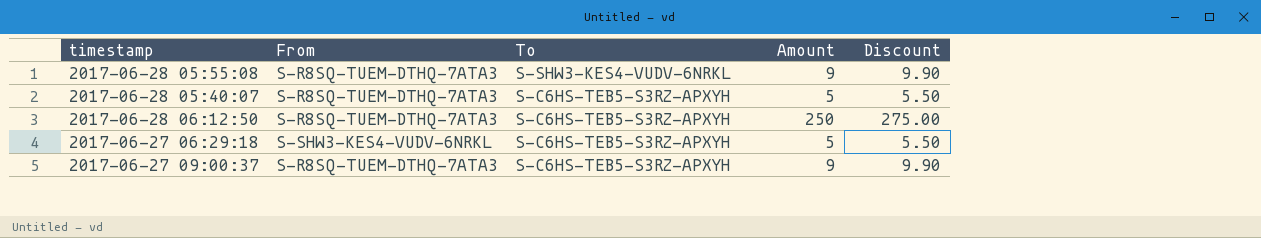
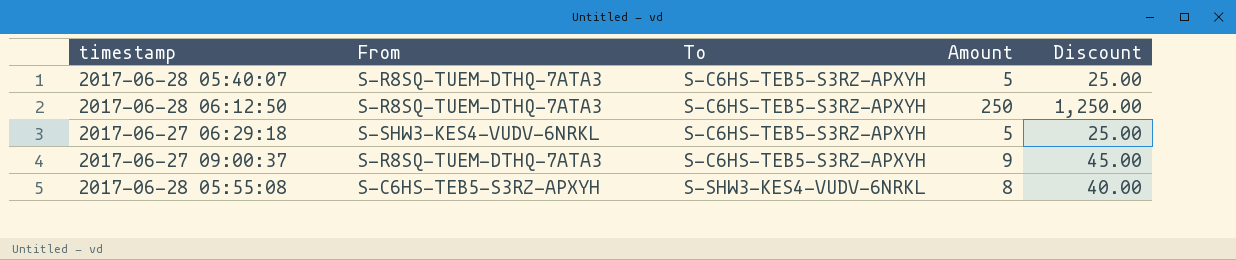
row order: To descending -> To ascending
column Discount | formula: [Amount] * 1.1 -> [Amount] * 5
2017-06-28 05:55:08 | From: S-R8SQ-TUEM-DTHQ-7ATA3 -> S-C6HS-TEB5-S3RZ-APXYH
2017-06-28 05:55:08 | Amount: 9 -> 8

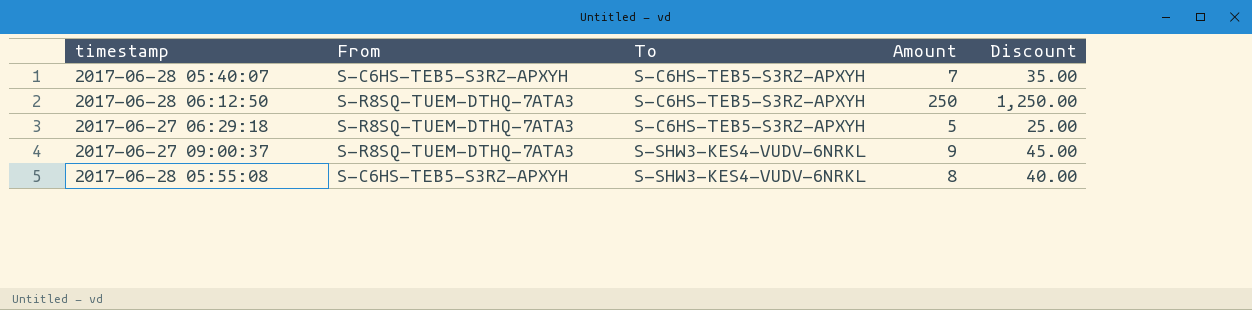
2017-06-28 05:40:07 | From: S-R8SQ-TUEM-DTHQ-7ATA3 -> S-C6HS-TEB5-S3RZ-APXYH
2017-06-28 05:40:07 | Amount: 5 -> 7
2017-06-28 05:40:07 | Discount: 25.00 -> 35.00
2017-06-27 06:29:18 | From: S-SHW3-KES4-VUDV-6NRKL -> S-R8SQ-TUEM-DTHQ-7ATA3
2017-06-27 09:00:37 | To: S-C6HS-TEB5-S3RZ-APXYH -> S-SHW3-KES4-VUDV-6NRKL

